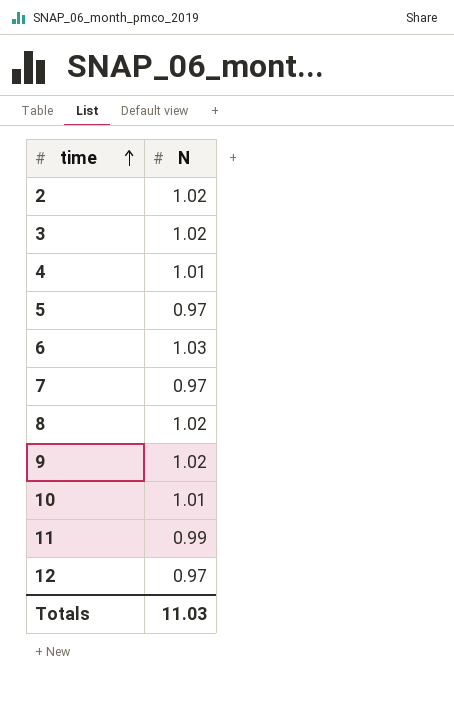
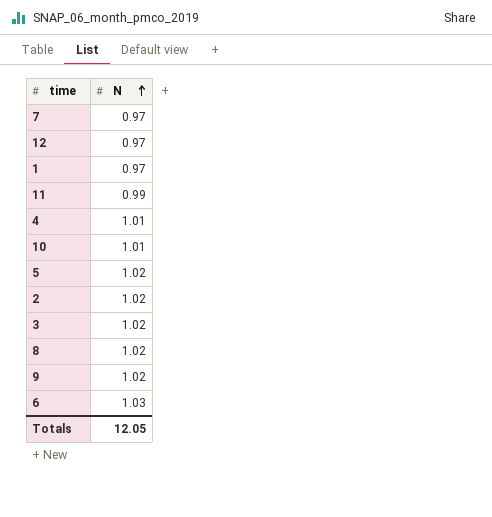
row order: time ascending -> N ascending
row 1: none -> 0.97
5 | N: 0.97 -> 1.02
Totals | N: 11.03 -> 12.05

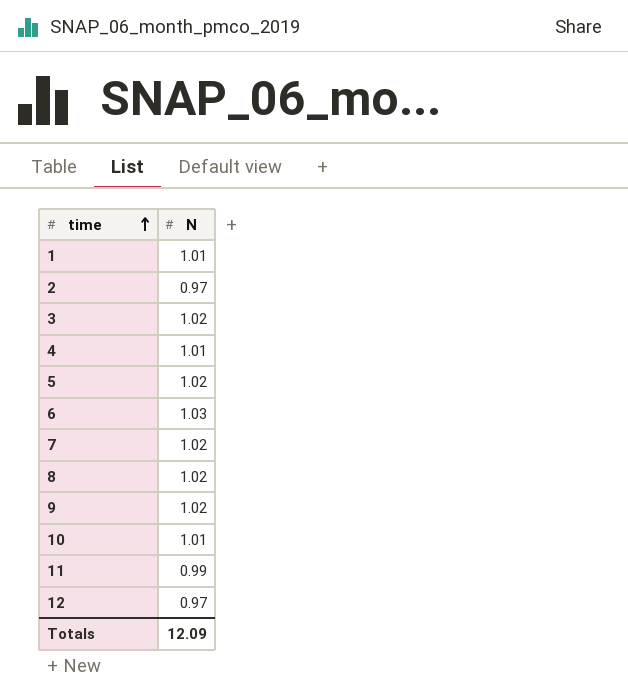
row order: N ascending -> time ascending
1 | N: 0.97 -> 1.01
2 | N: 1.02 -> 0.97
7 | N: 0.97 -> 1.02
Totals | N: 12.05 -> 12.09

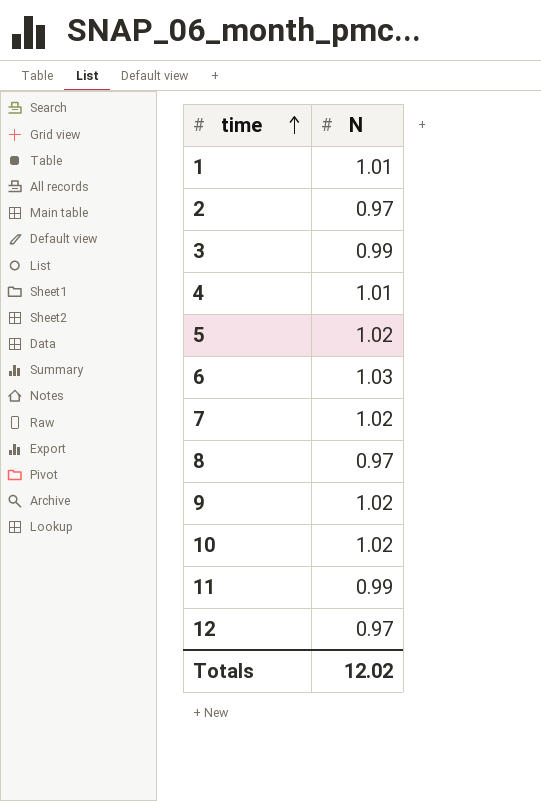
3 | N: 1.02 -> 0.99
8 | N: 1.02 -> 0.97
10 | N: 1.01 -> 1.02
Totals | N: 12.09 -> 12.02

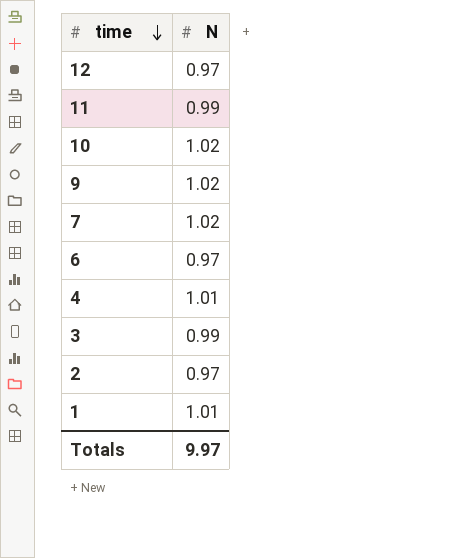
row order: time ascending -> time descending
row 5: 1.02 -> none
row 8: 0.97 -> none
6 | N: 1.03 -> 0.97
Totals | N: 12.02 -> 9.97

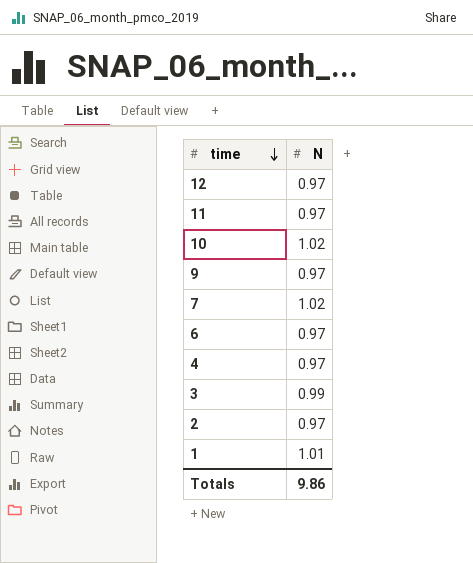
11 | N: 0.99 -> 0.97
9 | N: 1.02 -> 0.97
4 | N: 1.01 -> 0.97
Totals | N: 9.97 -> 9.86

